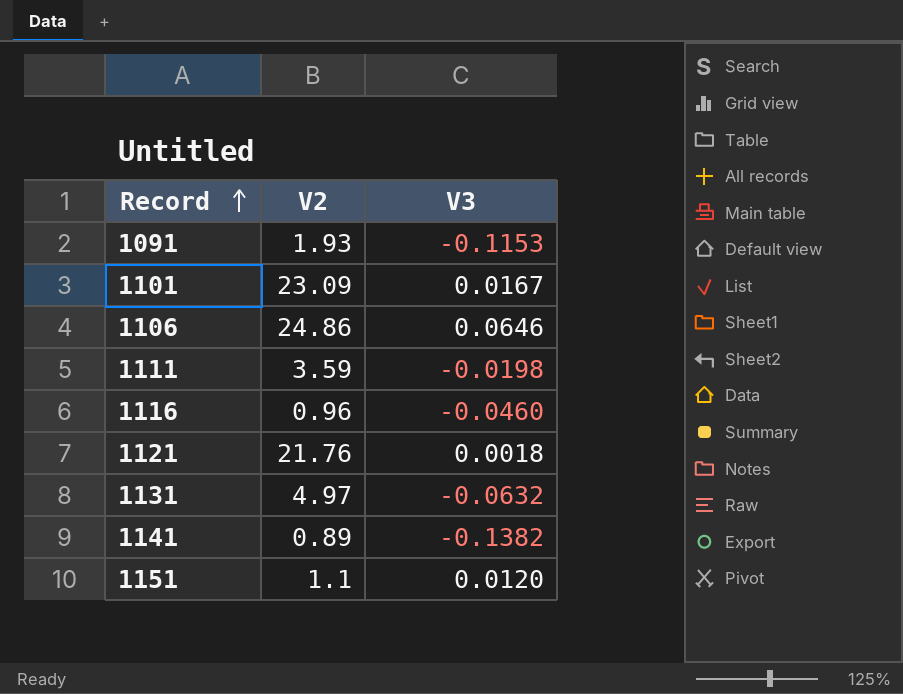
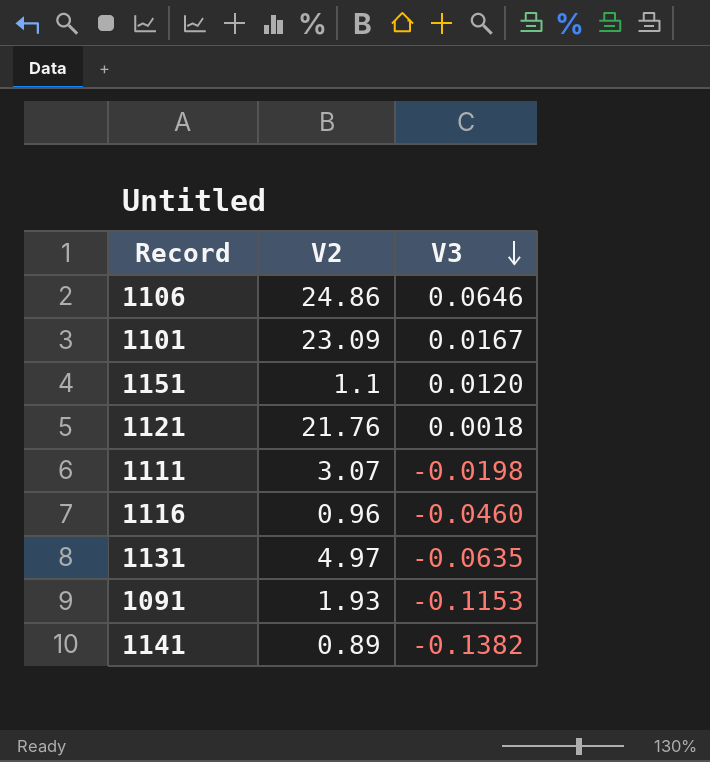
row order: Record ascending -> V3 descending
1111 | V2: 3.59 -> 3.07
1131 | V3: -0.0632 -> -0.0635

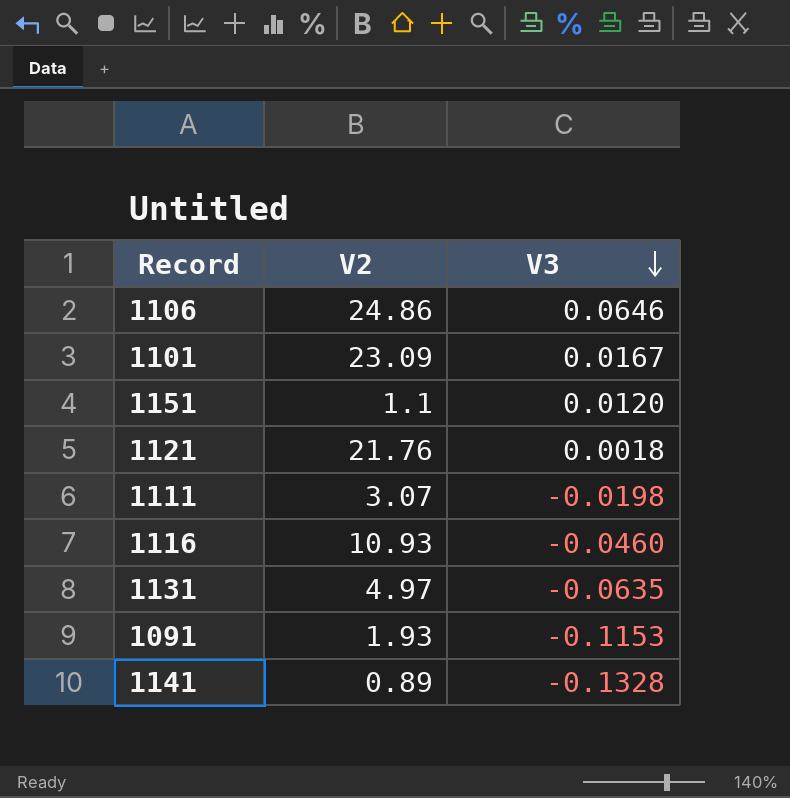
1116 | V2: 0.96 -> 10.93
1141 | V3: -0.1382 -> -0.1328

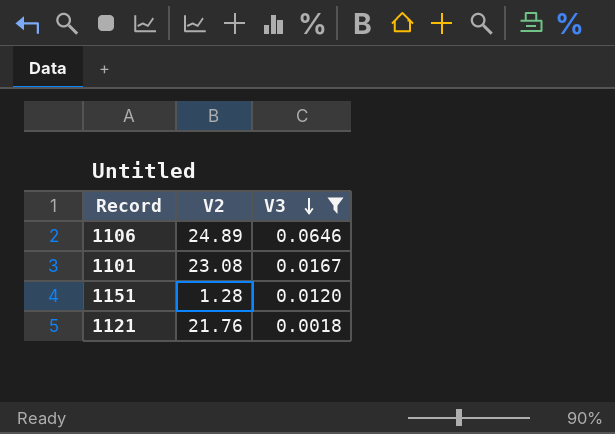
filter: none -> V3 >= 0.0018
1106 | V2: 24.86 -> 24.89
1101 | V2: 23.09 -> 23.08
1151 | V2: 1.1 -> 1.28

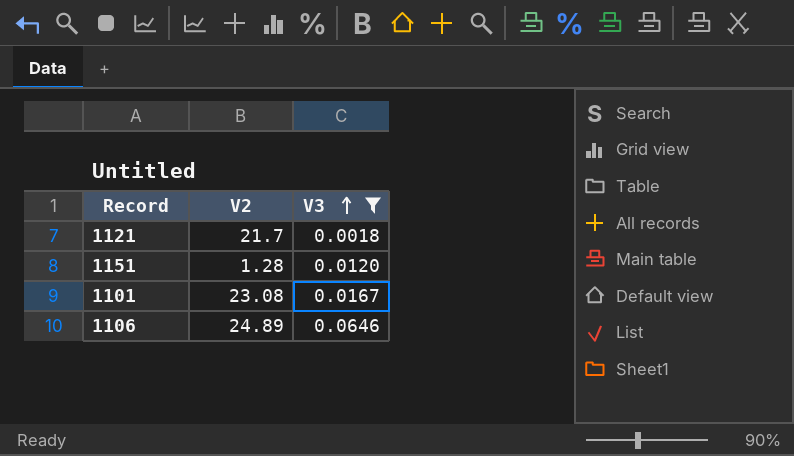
row order: V3 descending -> V3 ascending
1121 | V2: 21.76 -> 21.7

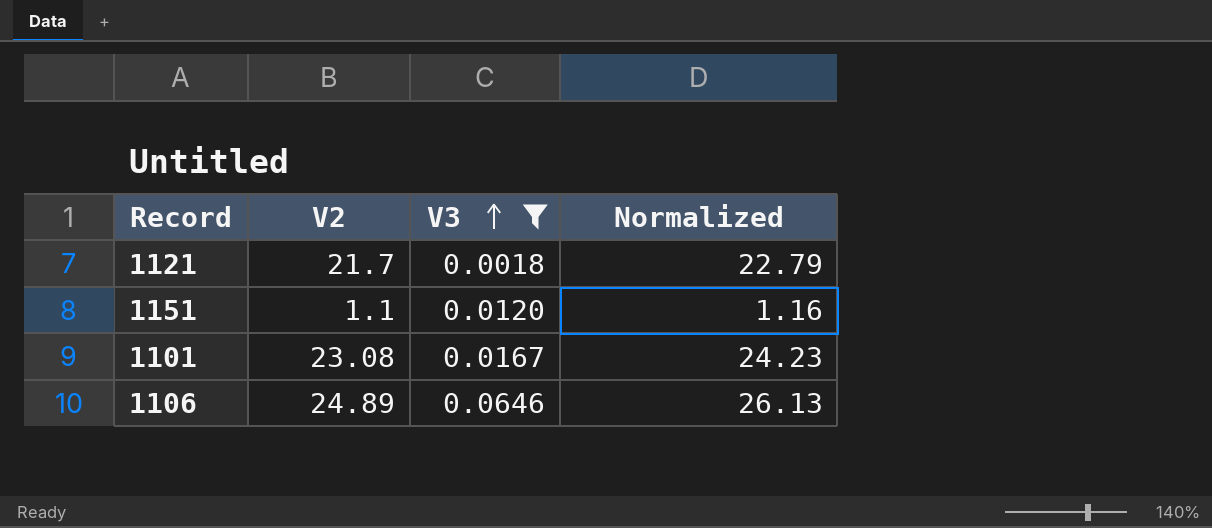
column Normalized | formula: none -> [V2] * 1.05
1151 | V2: 1.28 -> 1.1

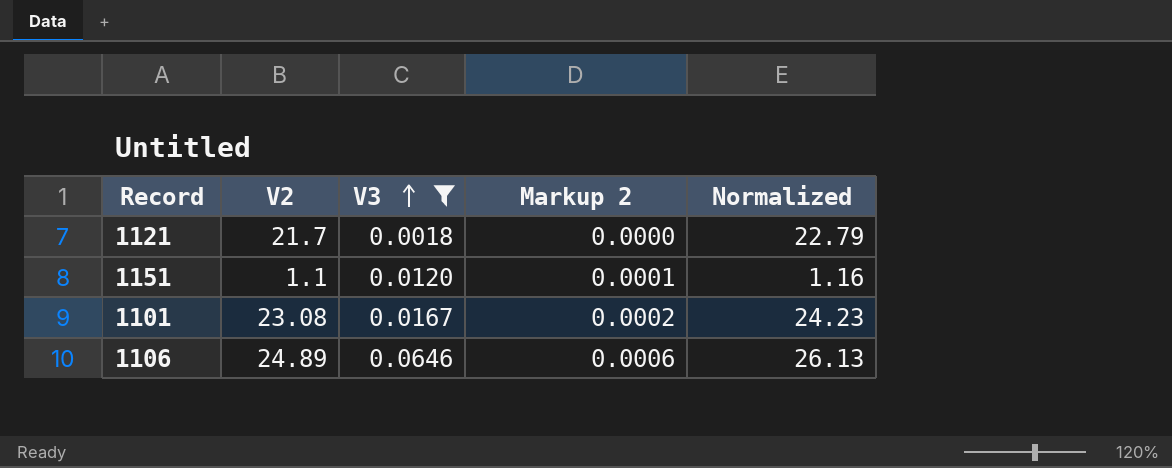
column Markup 2 | formula: none -> [V3] * 0.01

